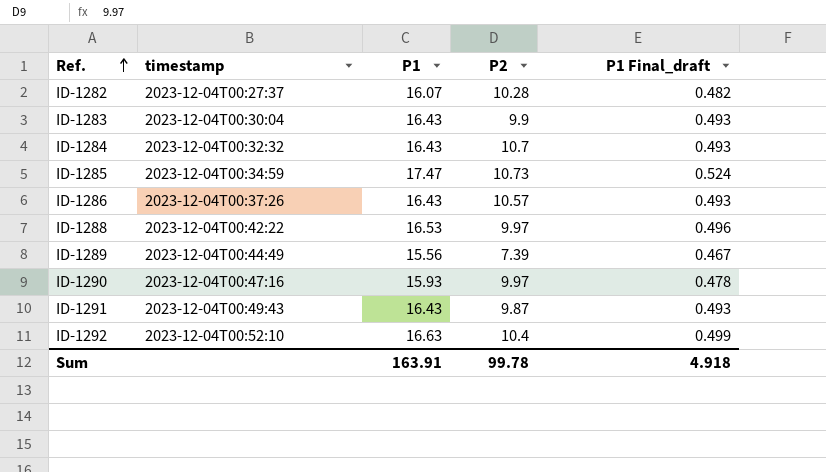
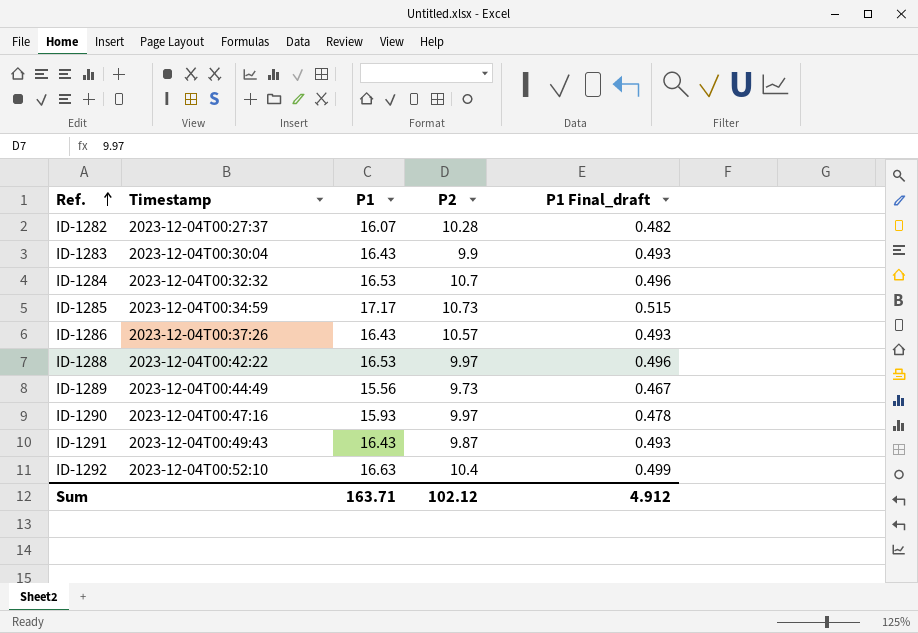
column name: timestamp -> Timestamp
ID-1284 | P1: 16.43 -> 16.53
ID-1284 | P1 Final_draft: 0.493 -> 0.496
ID-1285 | P1: 17.47 -> 17.17
ID-1285 | P1 Final_draft: 0.524 -> 0.515
ID-1289 | P2: 7.39 -> 9.73
Sum | P1: 163.91 -> 163.71
Sum | P2: 99.78 -> 102.12
Sum | P1 Final_draft: 4.918 -> 4.912

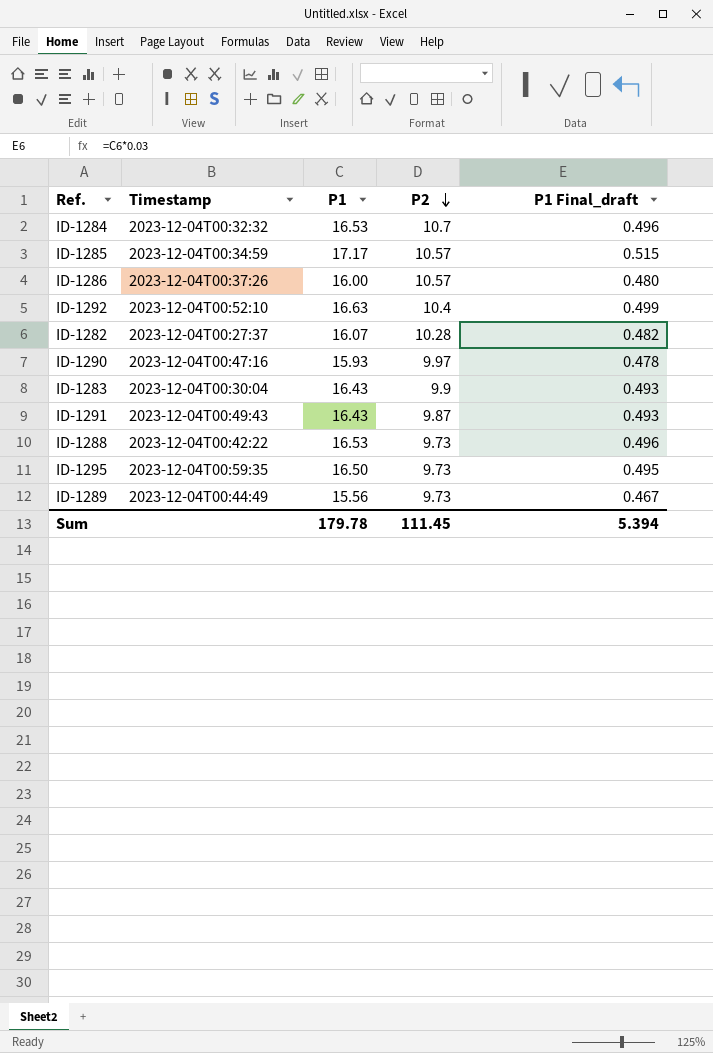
row order: Ref. ascending -> P2 descending
ID-1285 | P2: 10.73 -> 10.57
ID-1286 | P1: 16.43 -> 16.00
ID-1286 | P1 Final_draft: 0.493 -> 0.480
ID-1288 | P2: 9.97 -> 9.73
row ID-1295: none -> 2023-12-04T00:59:35 | 16.50 | 9.73 | 0.495
Sum | P1: 163.71 -> 179.78
Sum | P2: 102.12 -> 111.45
Sum | P1 Final_draft: 4.912 -> 5.394

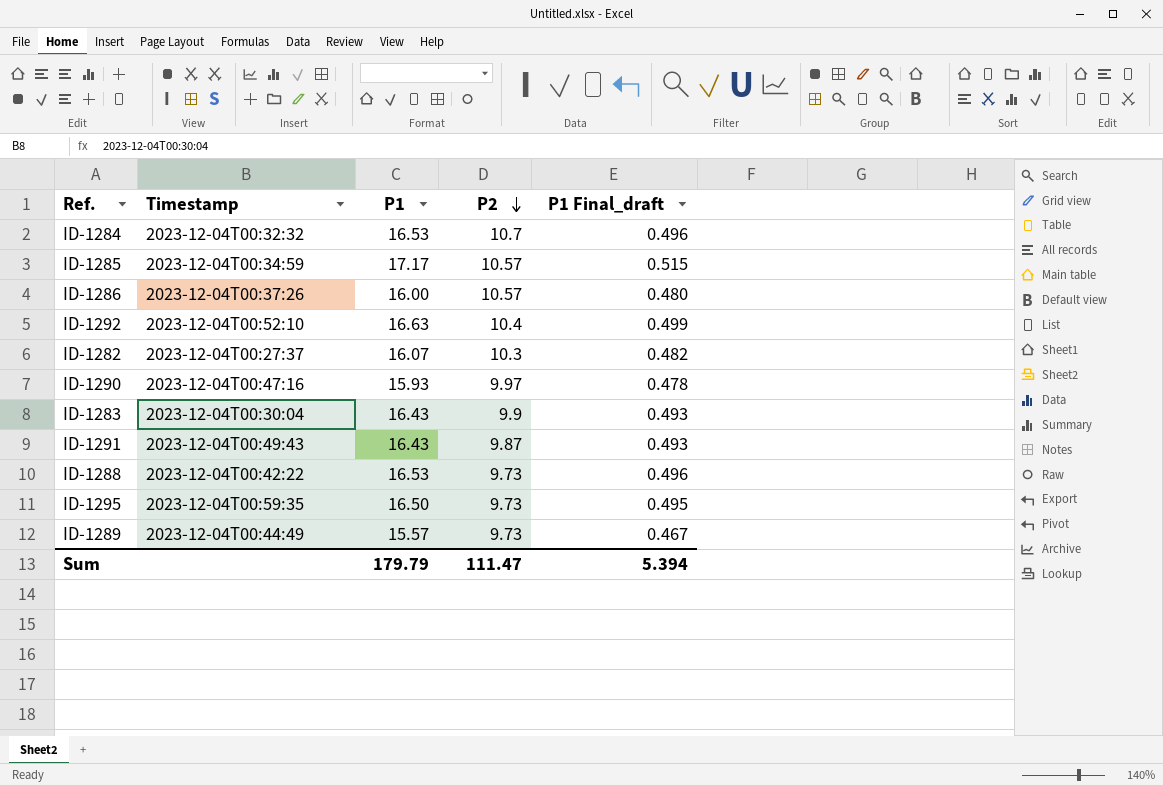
ID-1282 | P2: 10.28 -> 10.3
ID-1289 | P1: 15.56 -> 15.57
Sum | P1: 179.78 -> 179.79
Sum | P2: 111.45 -> 111.47

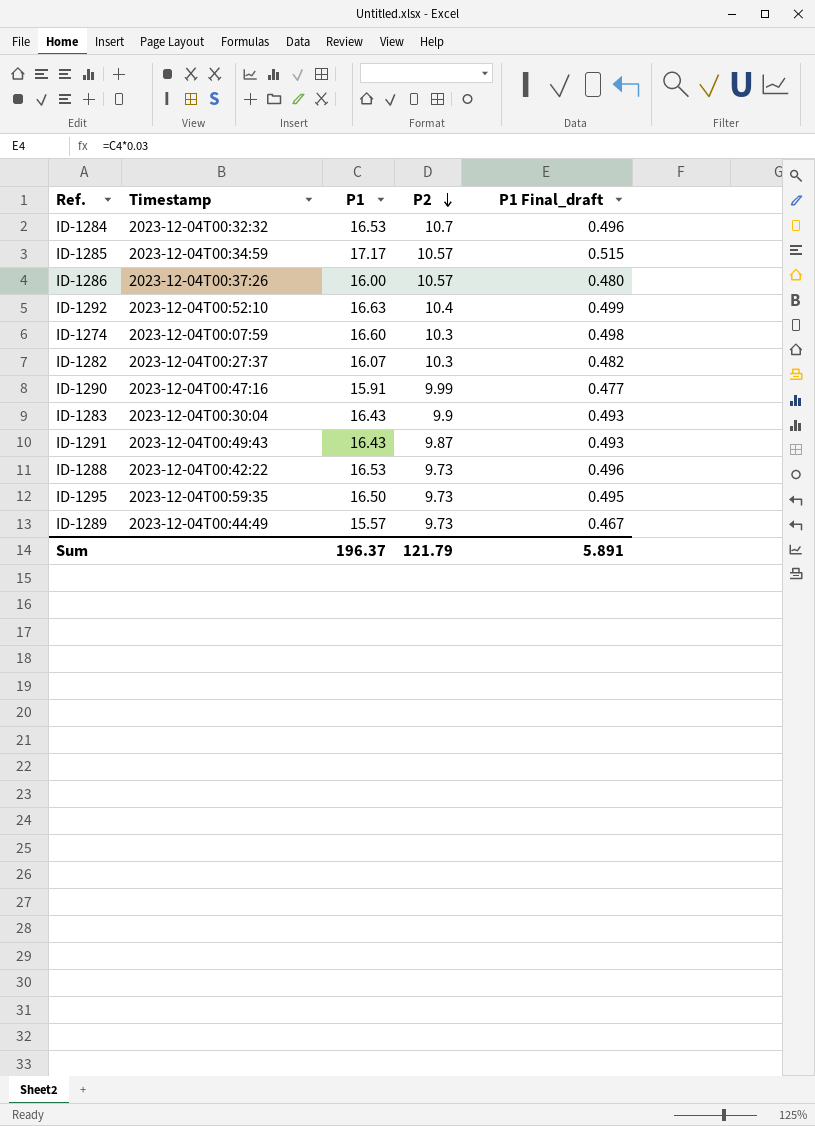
row ID-1274: none -> 2023-12-04T00:07:59 | 16.60 | 10.3 | 0.498
ID-1290 | P1: 15.93 -> 15.91
ID-1290 | P2: 9.97 -> 9.99
ID-1290 | P1 Final_draft: 0.478 -> 0.477
Sum | P1: 179.79 -> 196.37
Sum | P2: 111.47 -> 121.79
Sum | P1 Final_draft: 5.394 -> 5.891

